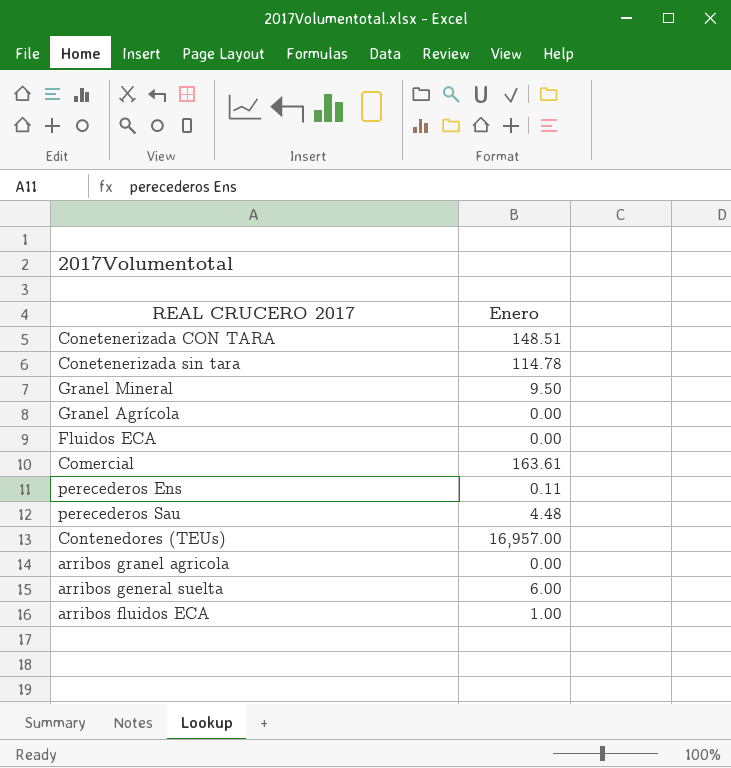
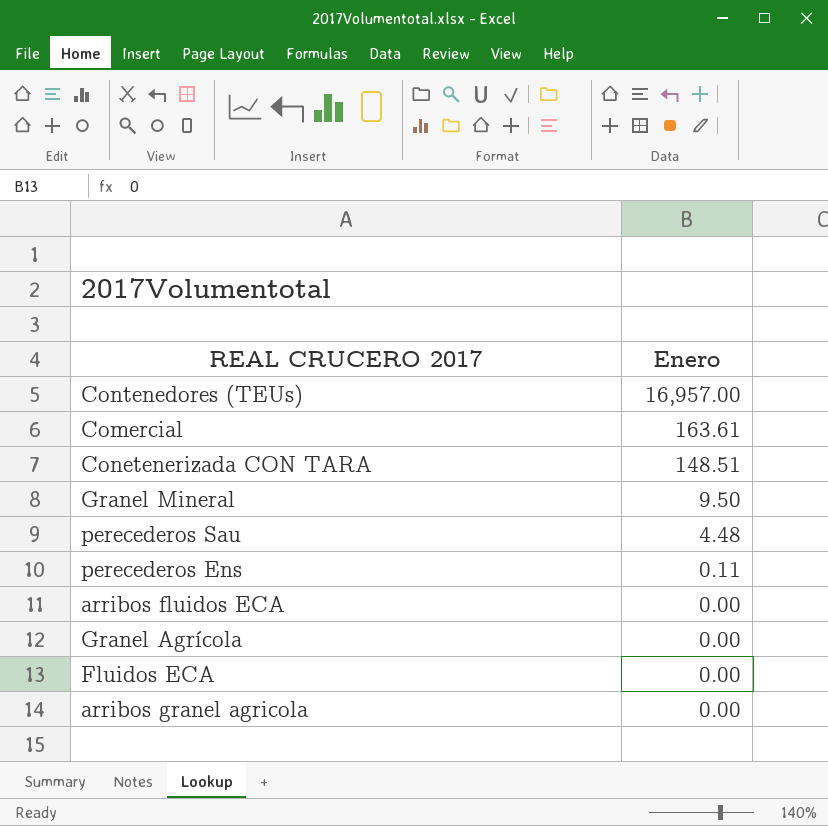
row order: none -> Enero descending
row Conetenerizada sin tara: 114.78 -> none
row arribos general suelta: 6.00 -> none
arribos fluidos ECA | Enero: 1.00 -> 0.00

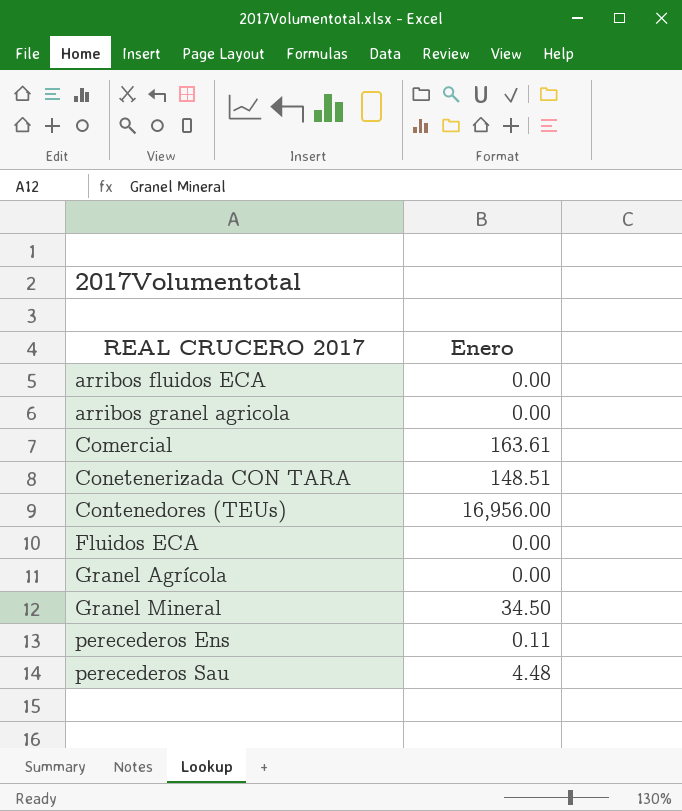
row order: Enero descending -> REAL CRUCERO 2017 ascending
Contenedores (TEUs) | Enero: 16,957.00 -> 16,956.00
Granel Mineral | Enero: 9.50 -> 34.50

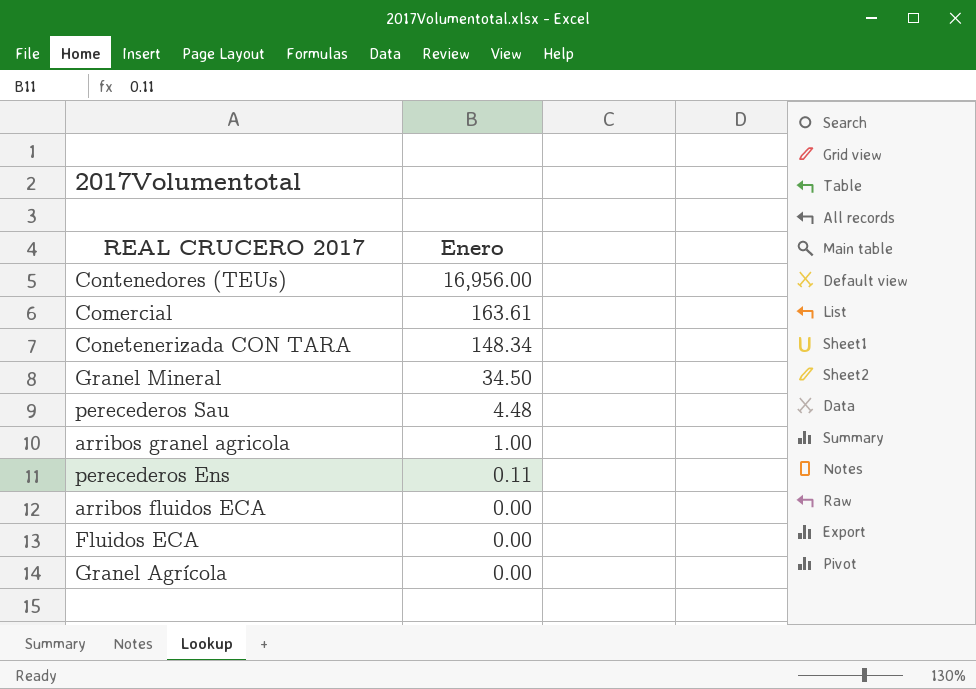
row order: REAL CRUCERO 2017 ascending -> Enero descending
Conetenerizada CON TARA | Enero: 148.51 -> 148.34
arribos granel agricola | Enero: 0.00 -> 1.00

